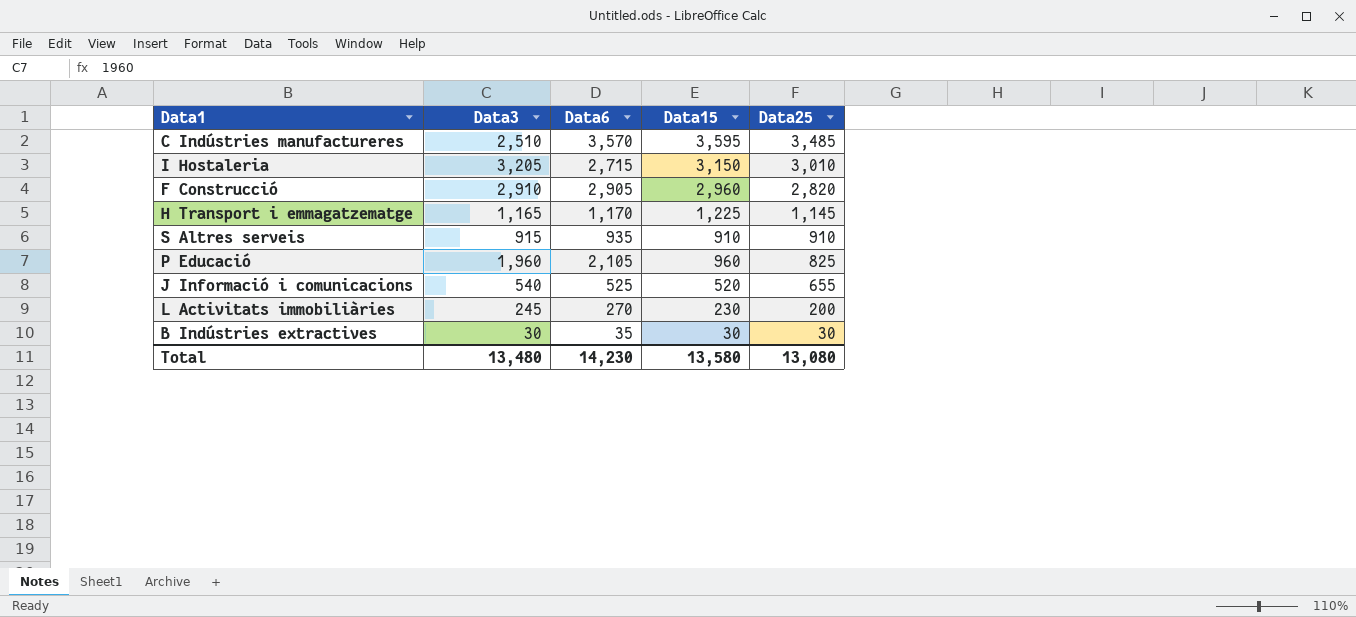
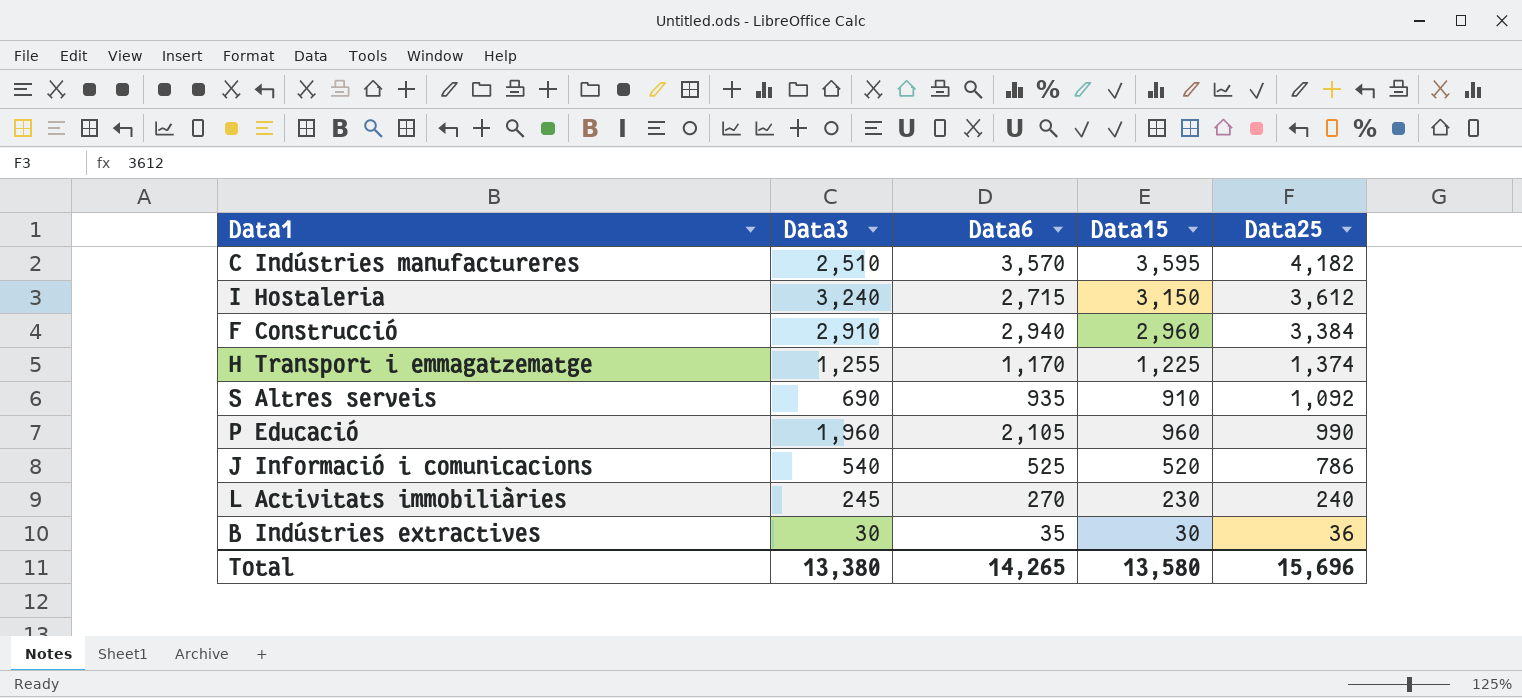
C Indústries manufactureres | Data25: 3,485 -> 4,182
I Hostaleria | Data3: 3,205 -> 3,240
I Hostaleria | Data25: 3,010 -> 3,612
F Construcció | Data6: 2,905 -> 2,940
F Construcció | Data25: 2,820 -> 3,384
H Transport i emmagatzematge | Data3: 1,165 -> 1,255
H Transport i emmagatzematge | Data25: 1,145 -> 1,374
S Altres serveis | Data3: 915 -> 690
S Altres serveis | Data25: 910 -> 1,092
P Educació | Data25: 825 -> 990
J Informació i comunicacions | Data25: 655 -> 786
L Activitats immobiliàries | Data25: 200 -> 240
B Indústries extractives | Data25: 30 -> 36
Total | Data3: 13,480 -> 13,380
Total | Data6: 14,230 -> 14,265
Total | Data25: 13,080 -> 15,696

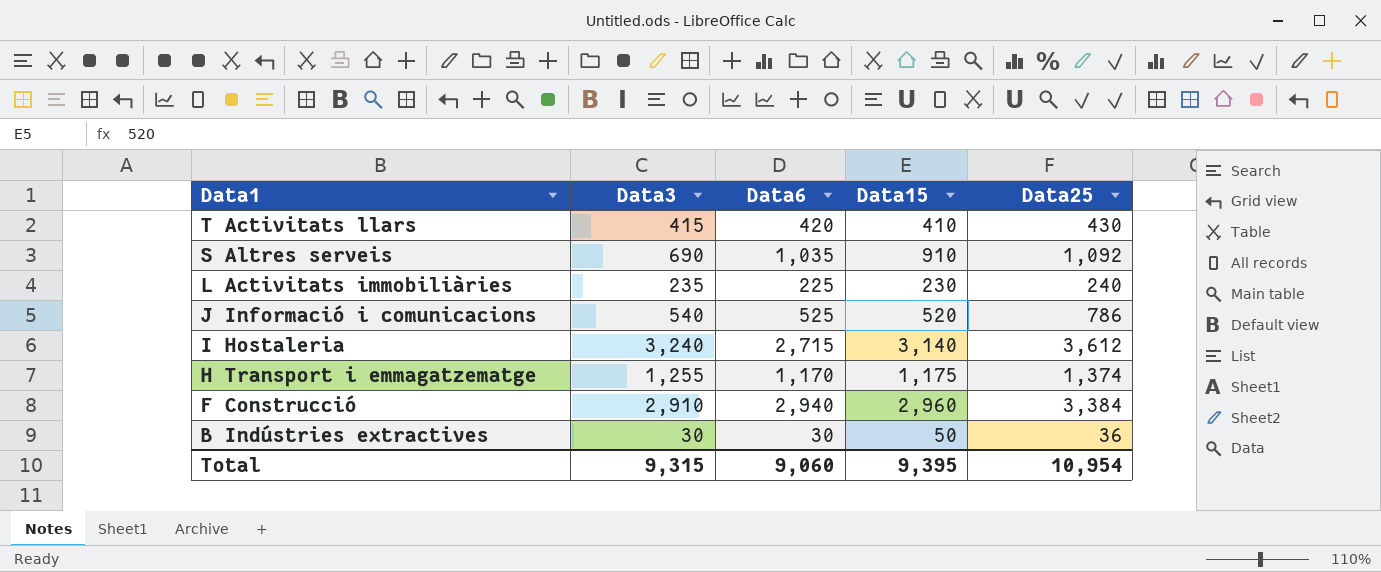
row order: Data25 descending -> Data1 descending
row C Indústries manufactureres: 2,510 | 3,570 | 3,595 | 4,182 -> none
row P Educació: 1,960 | 2,105 | 960 | 990 -> none
row T Activitats llars: none -> 415 | 420 | 410 | 430
S Altres serveis | Data6: 935 -> 1,035
L Activitats immobiliàries | Data3: 245 -> 235
L Activitats immobiliàries | Data6: 270 -> 225
I Hostaleria | Data15: 3,150 -> 3,140
H Transport i emmagatzematge | Data15: 1,225 -> 1,175
B Indústries extractives | Data6: 35 -> 30
B Indústries extractives | Data15: 30 -> 50
Total | Data3: 13,380 -> 9,315
Total | Data6: 14,265 -> 9,060
Total | Data15: 13,580 -> 9,395
Total | Data25: 15,696 -> 10,954

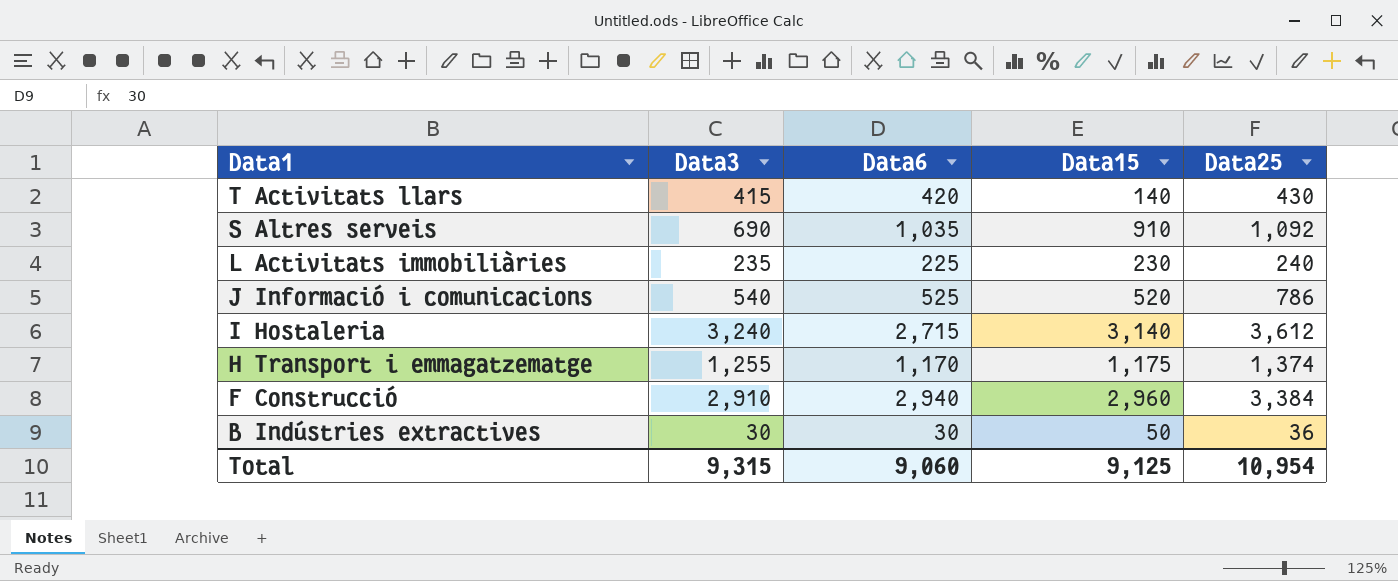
T Activitats llars | Data15: 410 -> 140
Total | Data15: 9,395 -> 9,125

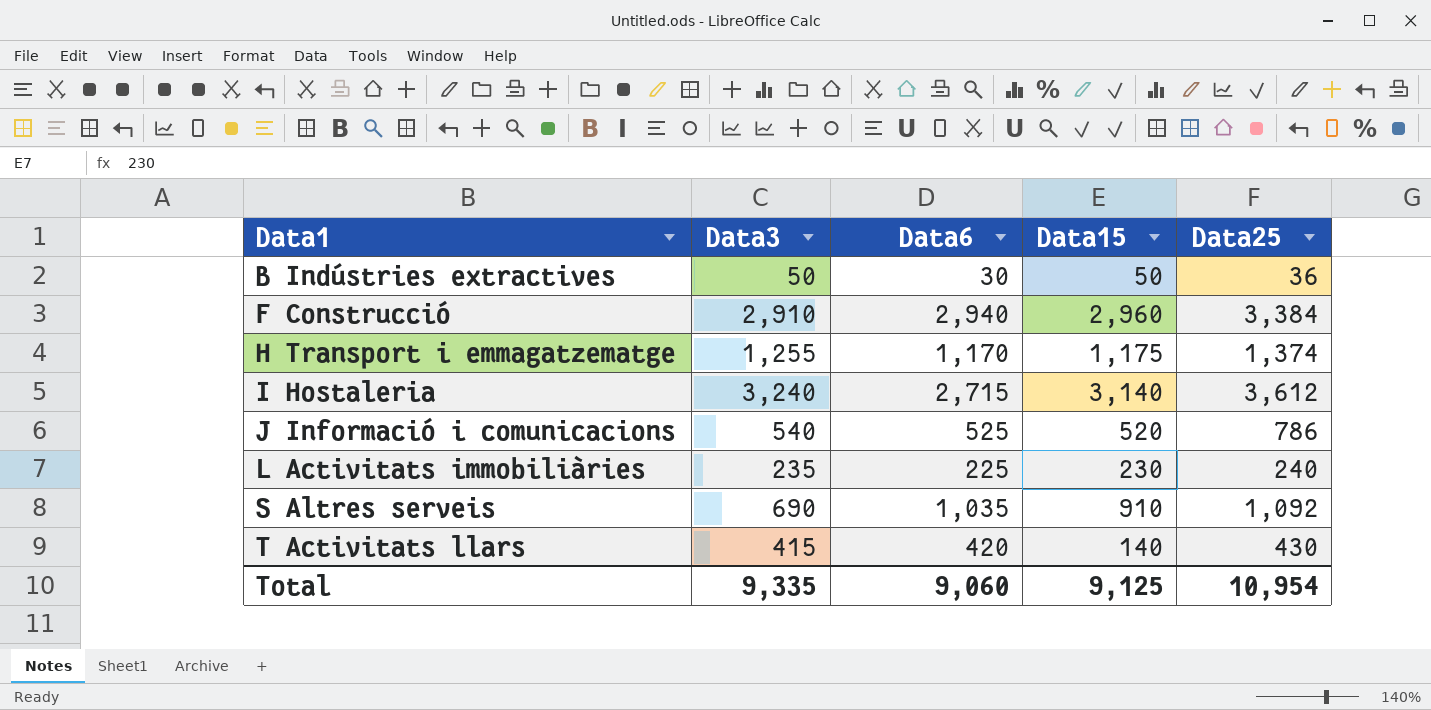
row order: Data1 descending -> Data1 ascending
B Indústries extractives | Data3: 30 -> 50
Total | Data3: 9,315 -> 9,335

